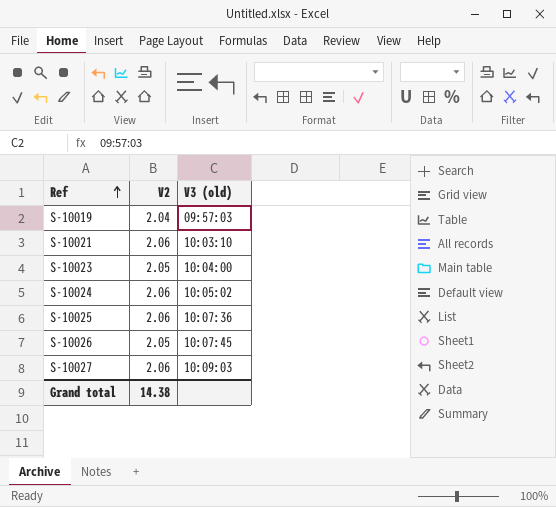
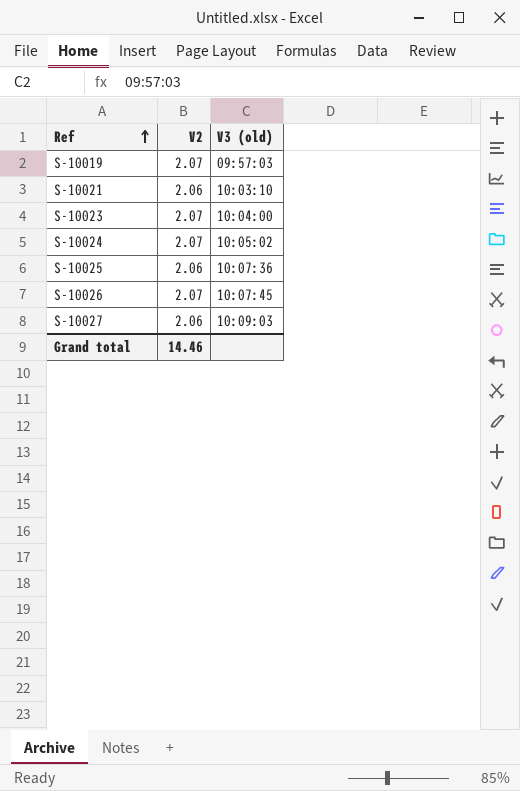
S-10019 | V2: 2.04 -> 2.07
S-10023 | V2: 2.05 -> 2.07
S-10024 | V2: 2.06 -> 2.07
S-10026 | V2: 2.05 -> 2.07
Grand total | V2: 14.38 -> 14.46

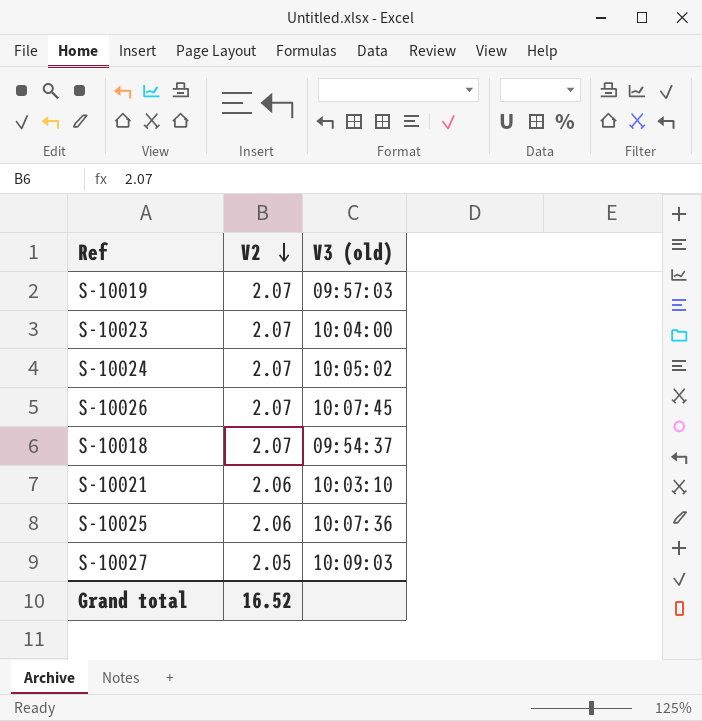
row order: Ref ascending -> V2 descending
row S-10018: none -> 2.07 | 09:54:37
S-10027 | V2: 2.06 -> 2.05
Grand total | V2: 14.46 -> 16.52

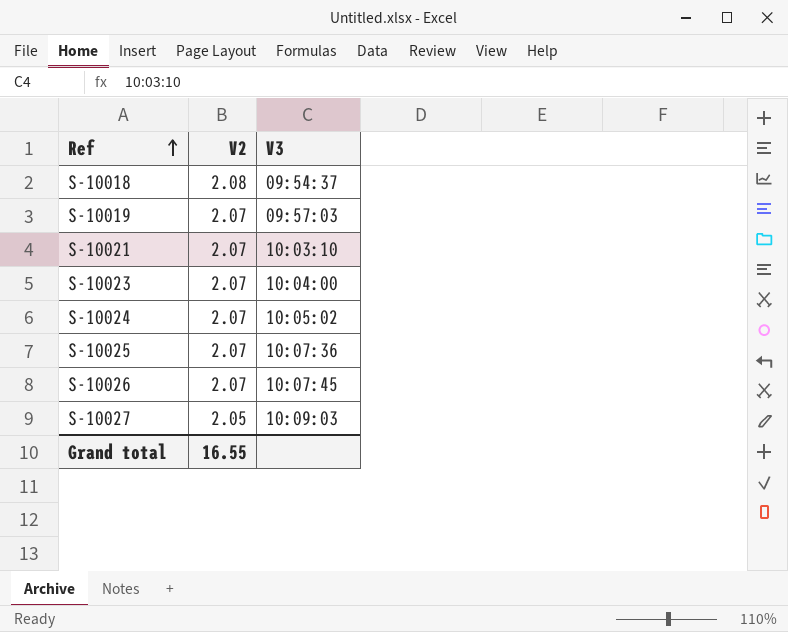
row order: V2 descending -> Ref ascending
column name: V3 (old) -> V3
S-10018 | V2: 2.07 -> 2.08
S-10021 | V2: 2.06 -> 2.07
S-10025 | V2: 2.06 -> 2.07
Grand total | V2: 16.52 -> 16.55

